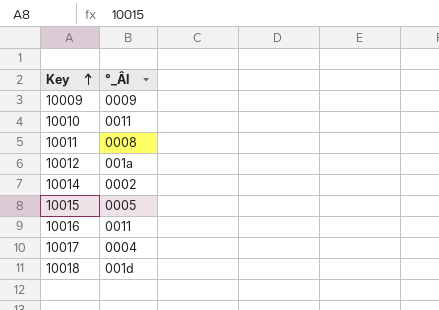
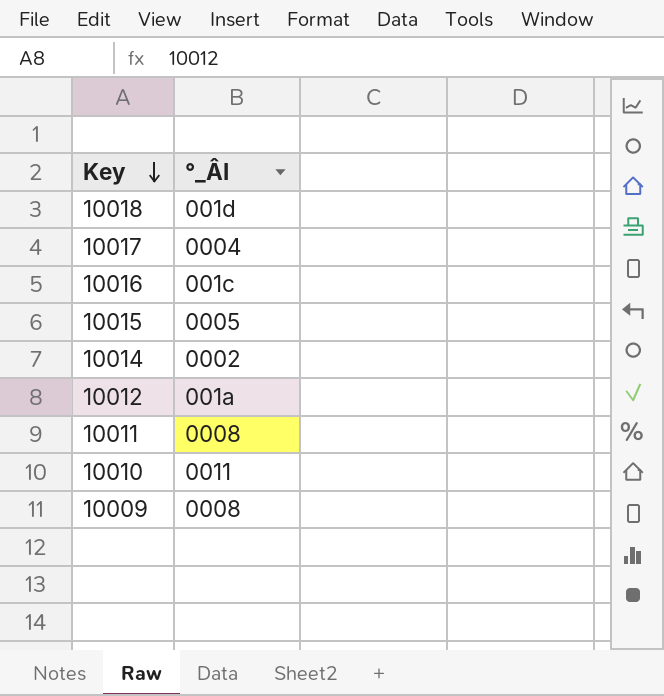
row order: Key ascending -> Key descending
10016 | °_ÂI: 0011 -> 001c
10009 | °_ÂI: 0009 -> 0008

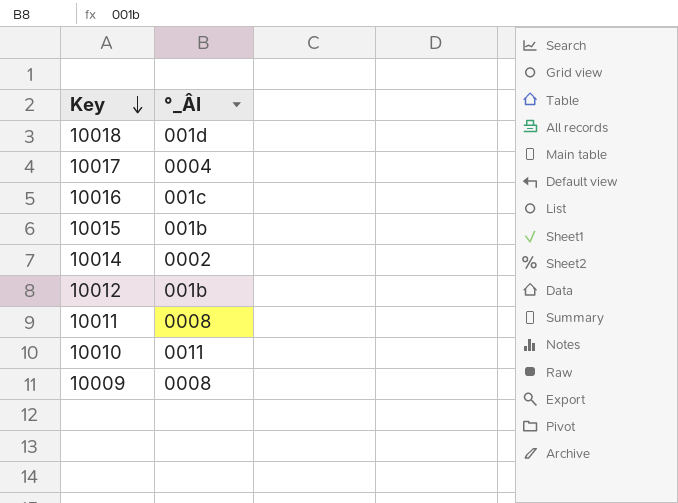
10015 | °_ÂI: 0005 -> 001b
10012 | °_ÂI: 001a -> 001b

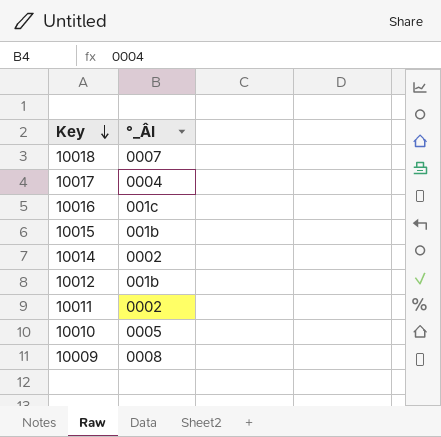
10018 | °_ÂI: 001d -> 0007
10011 | °_ÂI: 0008 -> 0002
10010 | °_ÂI: 0011 -> 0005

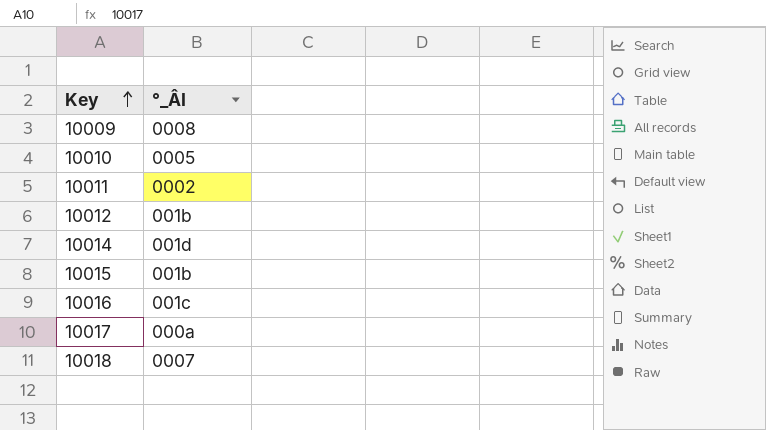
row order: Key descending -> Key ascending
10014 | °_ÂI: 0002 -> 001d
10017 | °_ÂI: 0004 -> 000a

